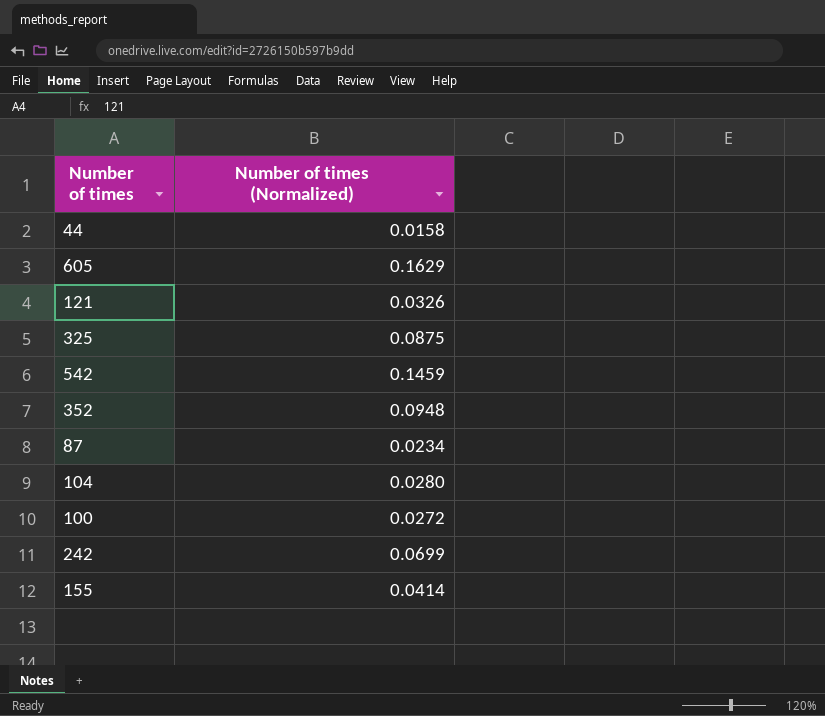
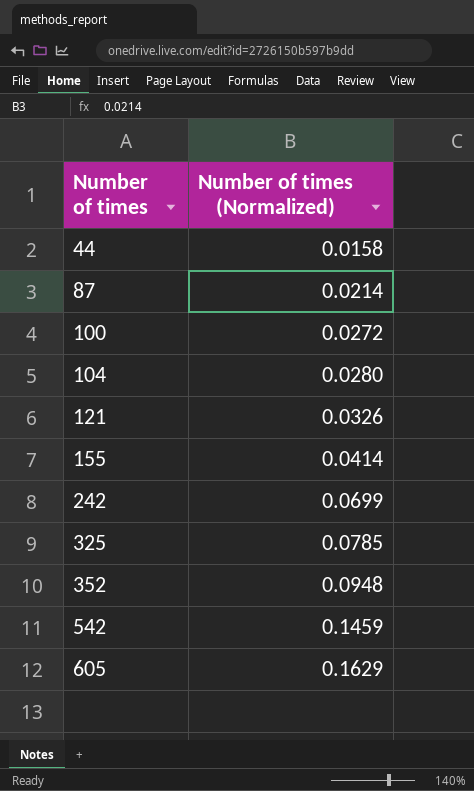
row order: none -> Number of times ascending
87 | Number of times (Normalized): 0.0234 -> 0.0214
325 | Number of times (Normalized): 0.0875 -> 0.0785

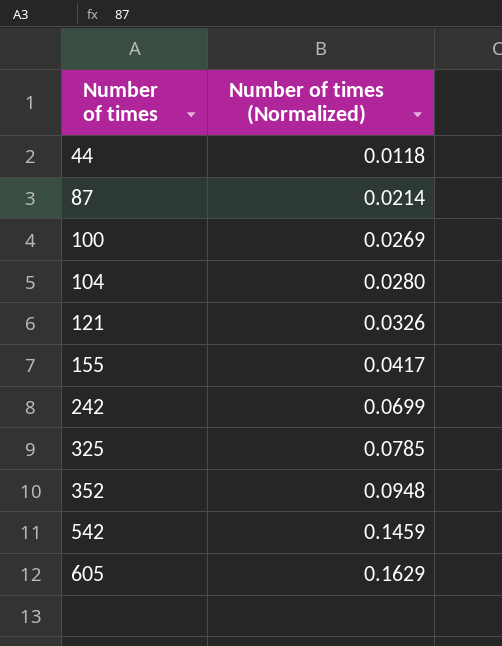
44 | Number of times (Normalized): 0.0158 -> 0.0118
100 | Number of times (Normalized): 0.0272 -> 0.0269
155 | Number of times (Normalized): 0.0414 -> 0.0417

